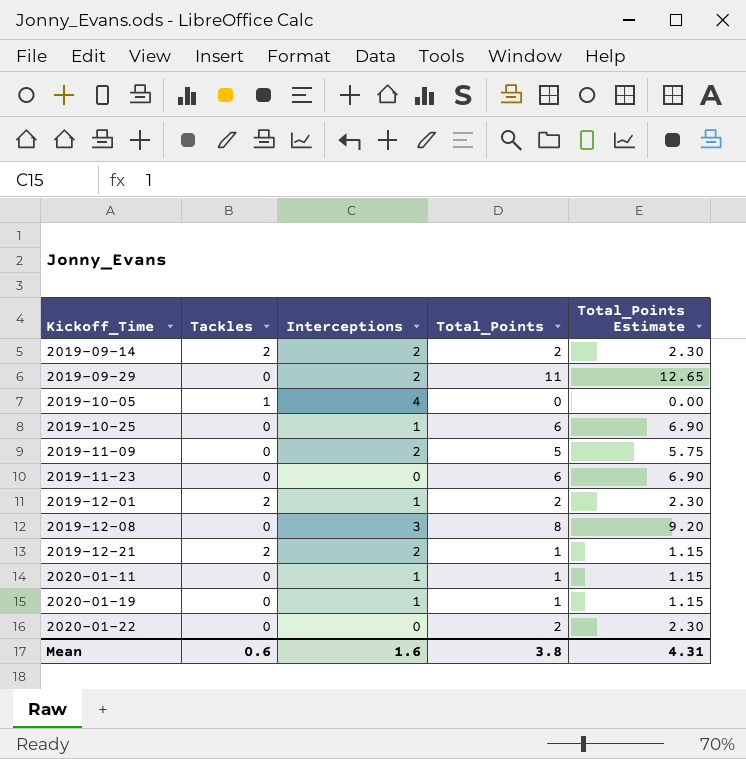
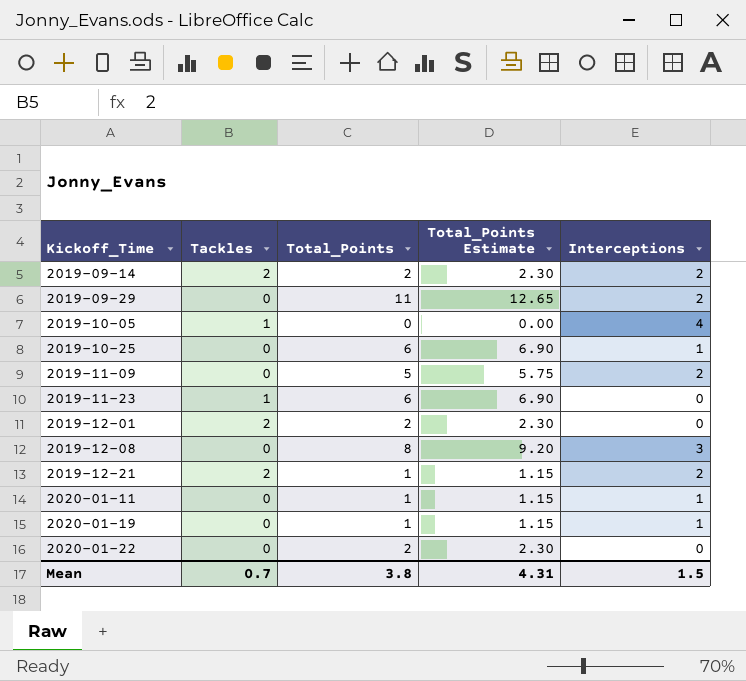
column Interceptions | position: 3 -> 5
2019-11-23 | Tackles: 0 -> 1
2019-12-01 | Interceptions: 1 -> 0
Mean | Tackles: 0.6 -> 0.7
Mean | Interceptions: 1.6 -> 1.5

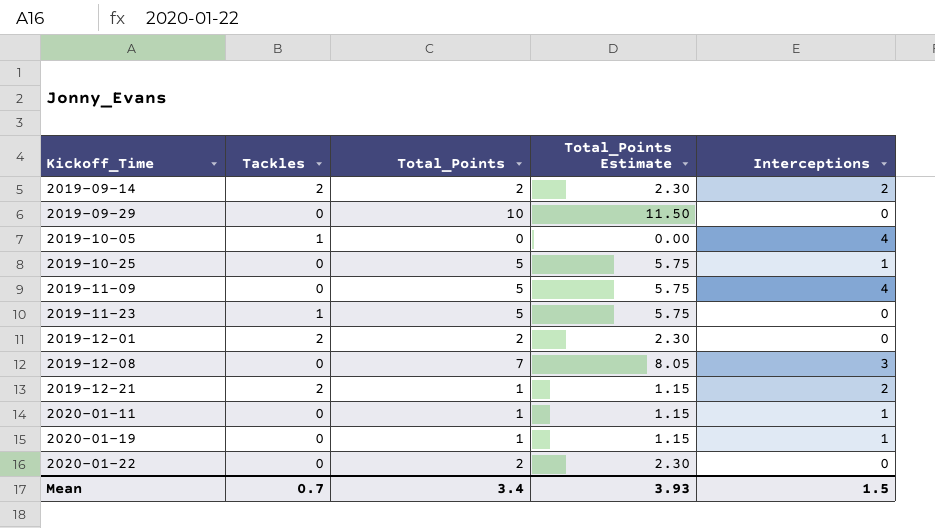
2019-09-29 | Total_Points: 11 -> 10
2019-09-29 | Total_Points Estimate: 12.65 -> 11.50
2019-09-29 | Interceptions: 2 -> 0
2019-10-25 | Total_Points: 6 -> 5
2019-10-25 | Total_Points Estimate: 6.90 -> 5.75
2019-11-09 | Interceptions: 2 -> 4
2019-11-23 | Total_Points: 6 -> 5
2019-11-23 | Total_Points Estimate: 6.90 -> 5.75
2019-12-08 | Total_Points: 8 -> 7
2019-12-08 | Total_Points Estimate: 9.20 -> 8.05
Mean | Total_Points: 3.8 -> 3.4
Mean | Total_Points Estimate: 4.31 -> 3.93

